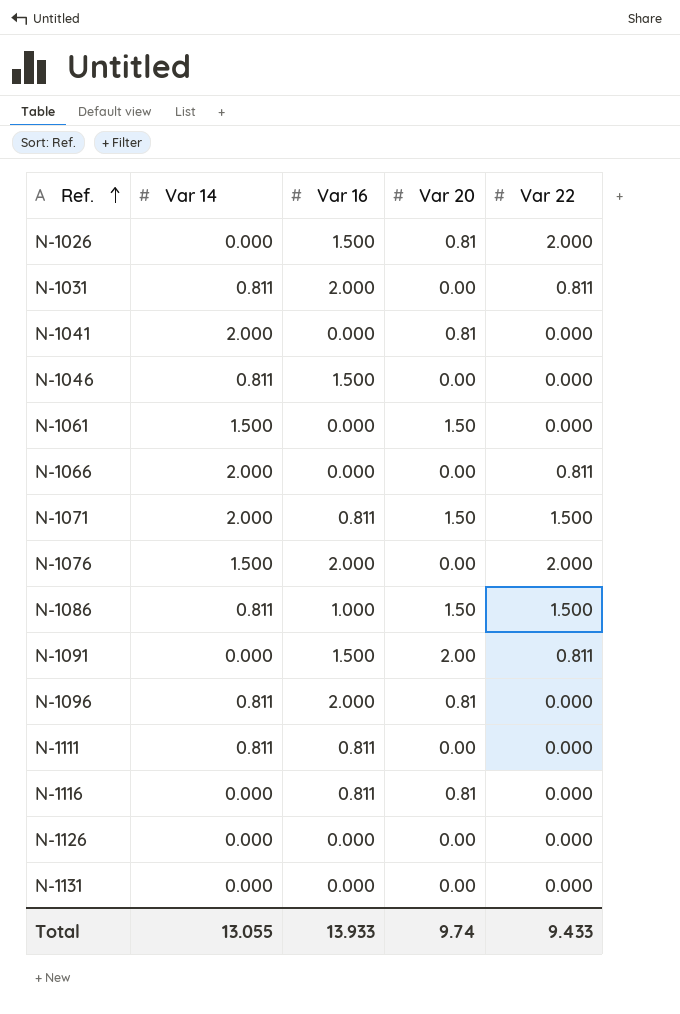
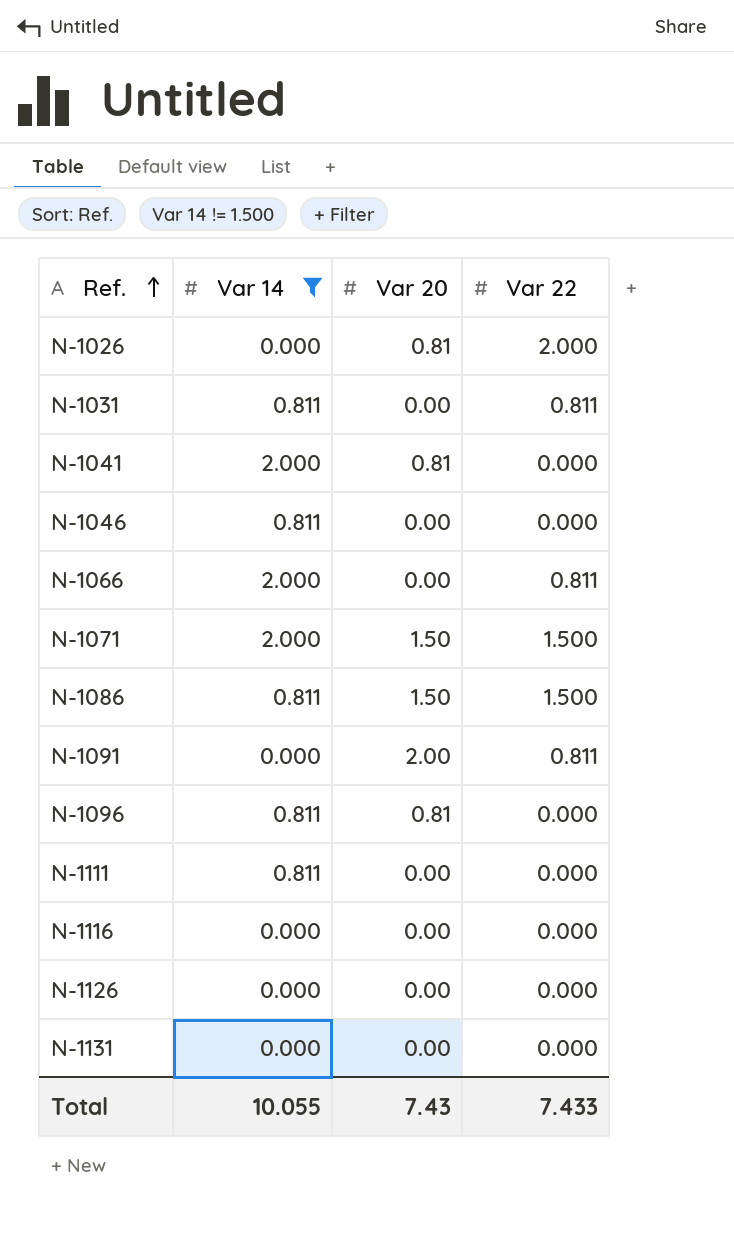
filter: none -> Var 14 != 1.500
column Var 16 | position: 3 -> none
N-1116 | Var 20: 0.81 -> 0.00
Total | Var 14: 13.055 -> 10.055
Total | Var 20: 9.74 -> 7.43
Total | Var 22: 9.433 -> 7.433

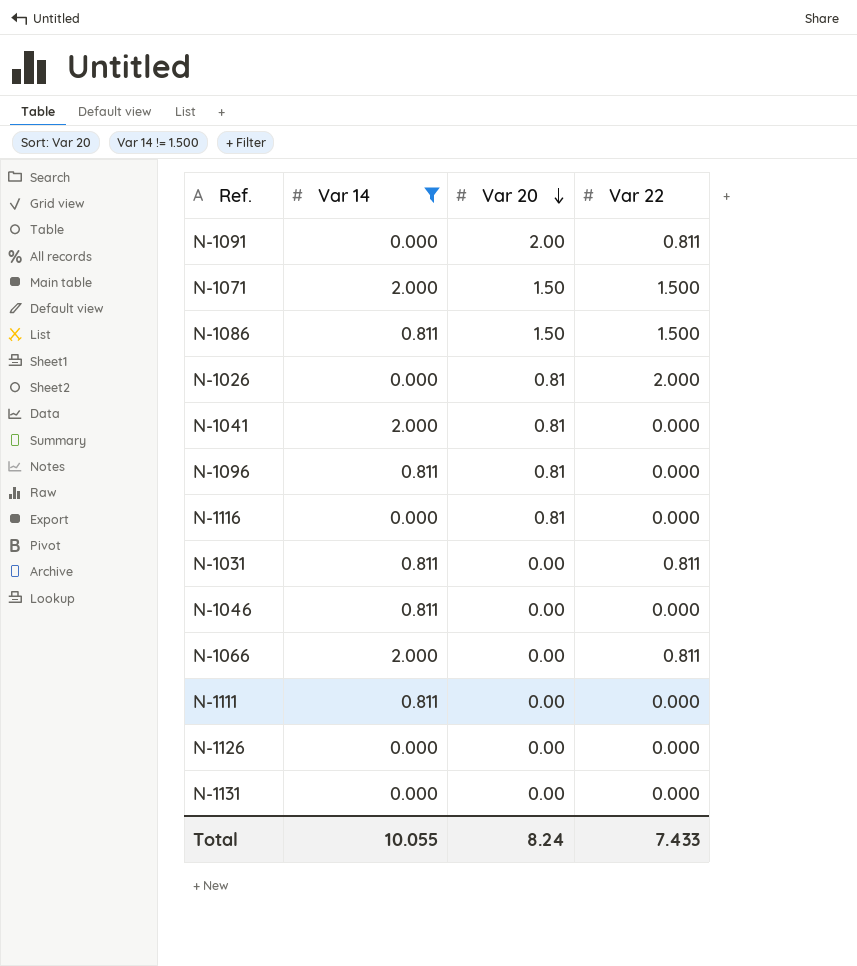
row order: Ref. ascending -> Var 20 descending
N-1116 | Var 20: 0.00 -> 0.81
Total | Var 20: 7.43 -> 8.24

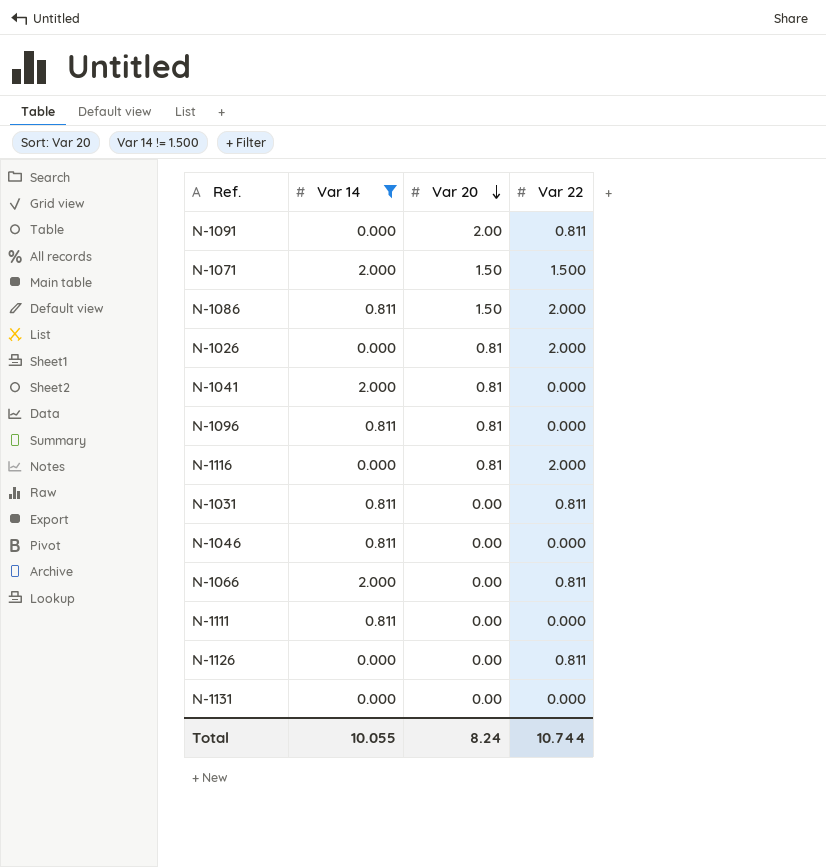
N-1086 | Var 22: 1.500 -> 2.000
N-1116 | Var 22: 0.000 -> 2.000
N-1126 | Var 22: 0.000 -> 0.811
Total | Var 22: 7.433 -> 10.744

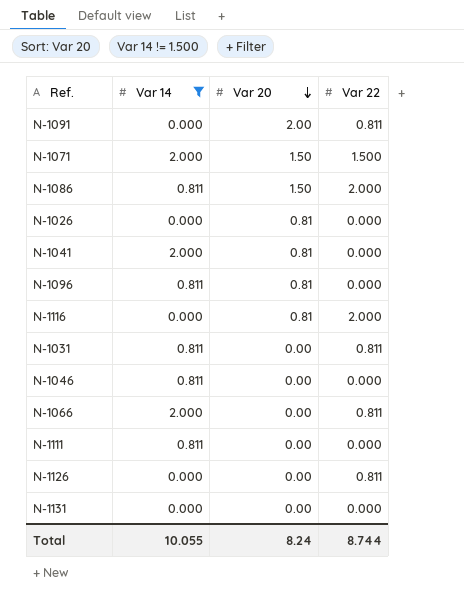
N-1026 | Var 22: 2.000 -> 0.000
Total | Var 22: 10.744 -> 8.744

